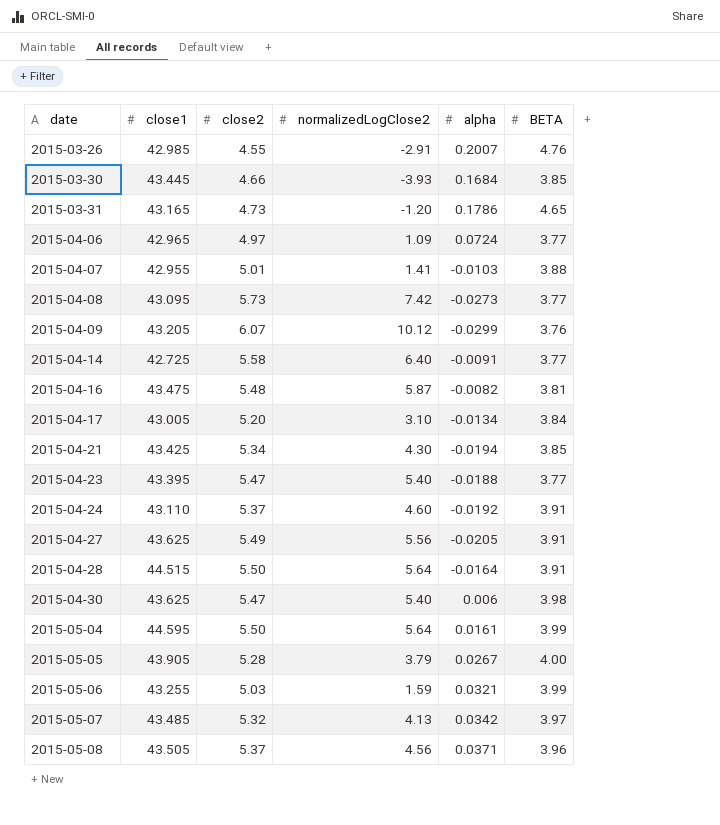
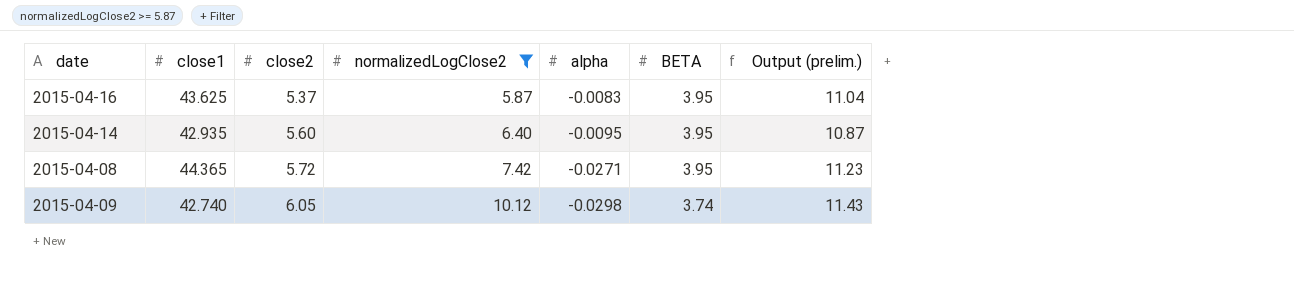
filter: none -> normalizedLogClose2 >= 5.87
row order: date ascending -> close2 ascending
column Output (prelim.) | formula: none -> [close1] / [BETA]
2015-04-16 | close1: 43.475 -> 43.625
2015-04-16 | close2: 5.48 -> 5.37
2015-04-16 | alpha: -0.0082 -> -0.0083
2015-04-16 | BETA: 3.81 -> 3.95
2015-04-14 | close1: 42.725 -> 42.935
2015-04-14 | close2: 5.58 -> 5.60
2015-04-14 | alpha: -0.0091 -> -0.0095
2015-04-14 | BETA: 3.77 -> 3.95
2015-04-08 | close1: 43.095 -> 44.365
2015-04-08 | close2: 5.73 -> 5.72
2015-04-08 | alpha: -0.0273 -> -0.0271
2015-04-08 | BETA: 3.77 -> 3.95
2015-04-09 | close1: 43.205 -> 42.740
2015-04-09 | close2: 6.07 -> 6.05
2015-04-09 | alpha: -0.0299 -> -0.0298
2015-04-09 | BETA: 3.76 -> 3.74

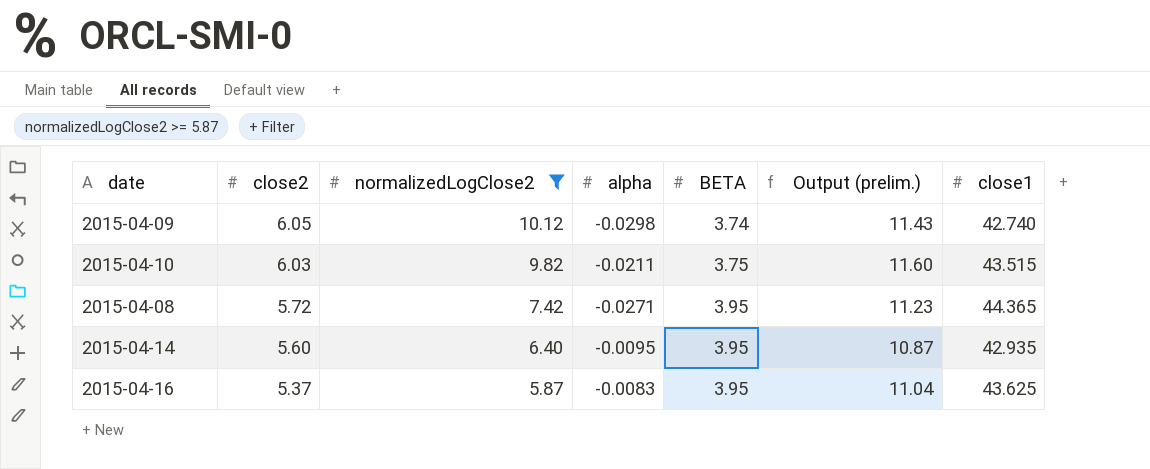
row order: close2 ascending -> close2 descending
column close1 | position: 2 -> 7
row 2015-04-10: none -> 6.03 | 9.82 | -0.0211 | 3.75 | 11.60 | 43.515

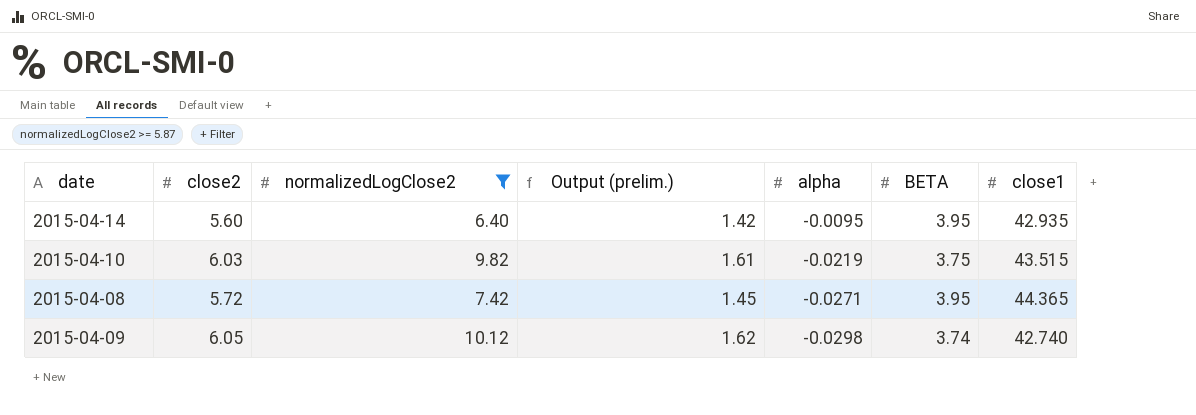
row order: close2 descending -> alpha descending
column Output (prelim.) | formula: [close1] / [BETA] -> [close2] / [BETA]
column Output (prelim.) | position: 6 -> 4
row 2015-04-16: 5.37 | 5.87 | -0.0083 | 3.95 | 11.04 | 43.625 -> none
2015-04-10 | alpha: -0.0211 -> -0.0219

